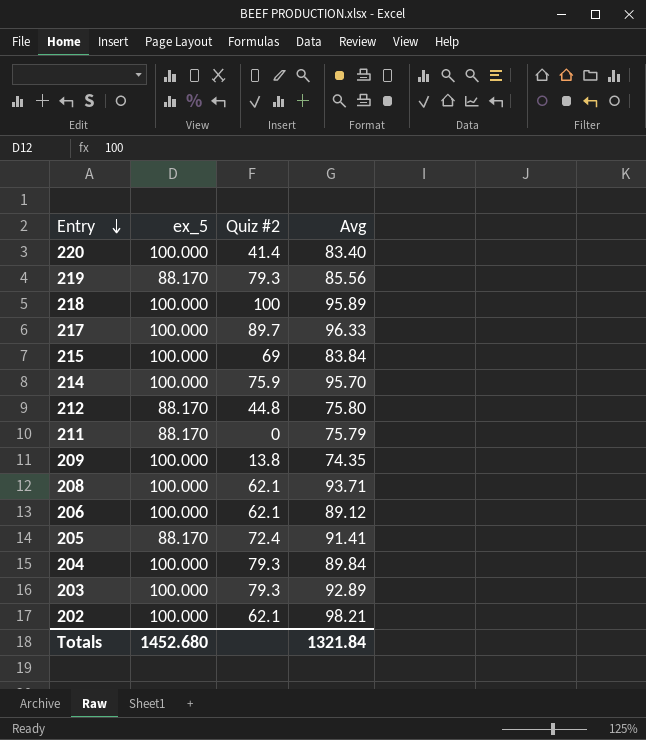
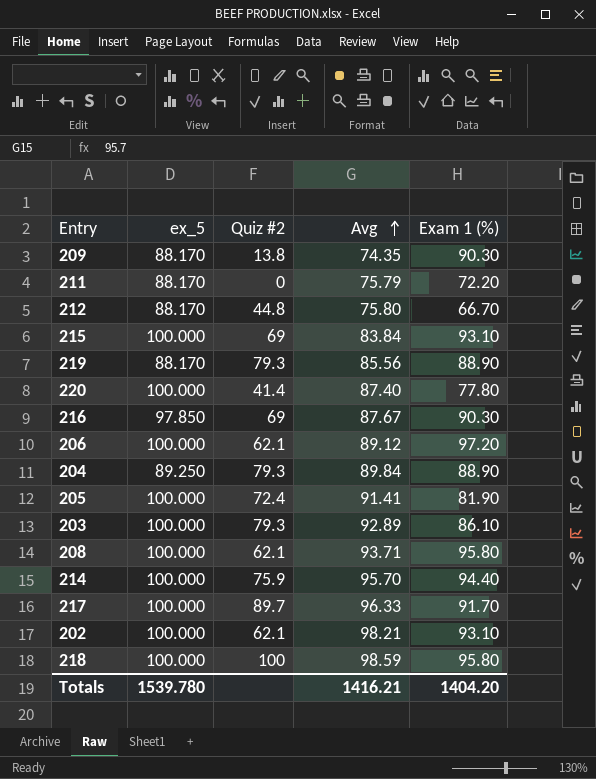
row order: Entry descending -> Avg ascending
column Exam 1 (%) | position: none -> 5
209 | ex_5: 100.000 -> 88.170
220 | Avg: 83.40 -> 87.40
row 216: none -> 97.850 | 69 | 87.67 | 90.30
204 | ex_5: 100.000 -> 89.250
205 | ex_5: 88.170 -> 100.000
218 | Avg: 95.89 -> 98.59
Totals | ex_5: 1452.680 -> 1539.780
Totals | Avg: 1321.84 -> 1416.21

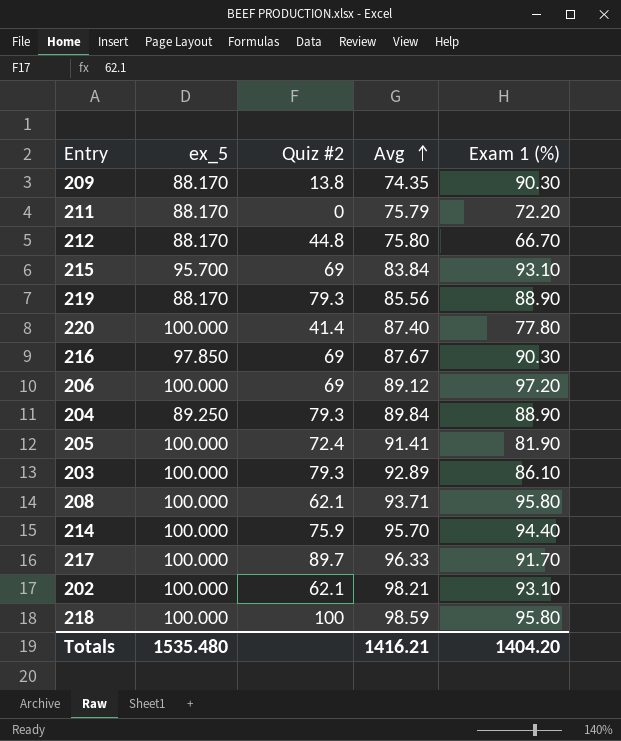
215 | ex_5: 100.000 -> 95.700
206 | Quiz #2: 62.1 -> 69
Totals | ex_5: 1539.780 -> 1535.480

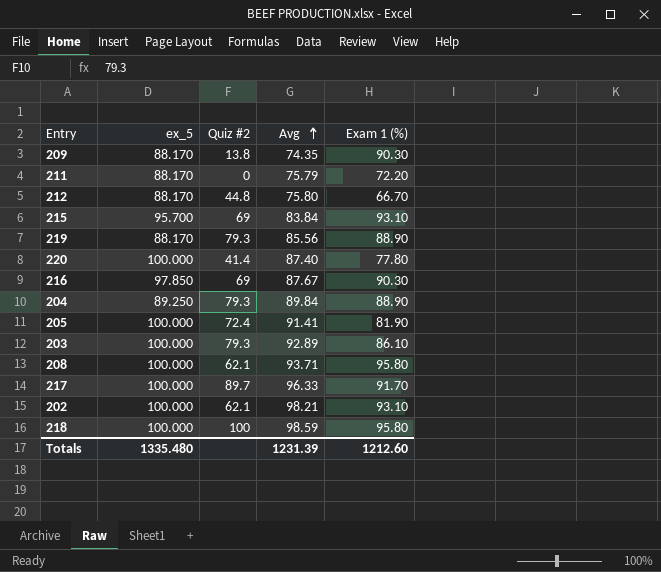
row 206: 100.000 | 69 | 89.12 | 97.20 -> none
row 214: 100.000 | 75.9 | 95.70 | 94.40 -> none
Totals | ex_5: 1535.480 -> 1335.480
Totals | Avg: 1416.21 -> 1231.39
Totals | Exam 1 (%): 1404.20 -> 1212.60

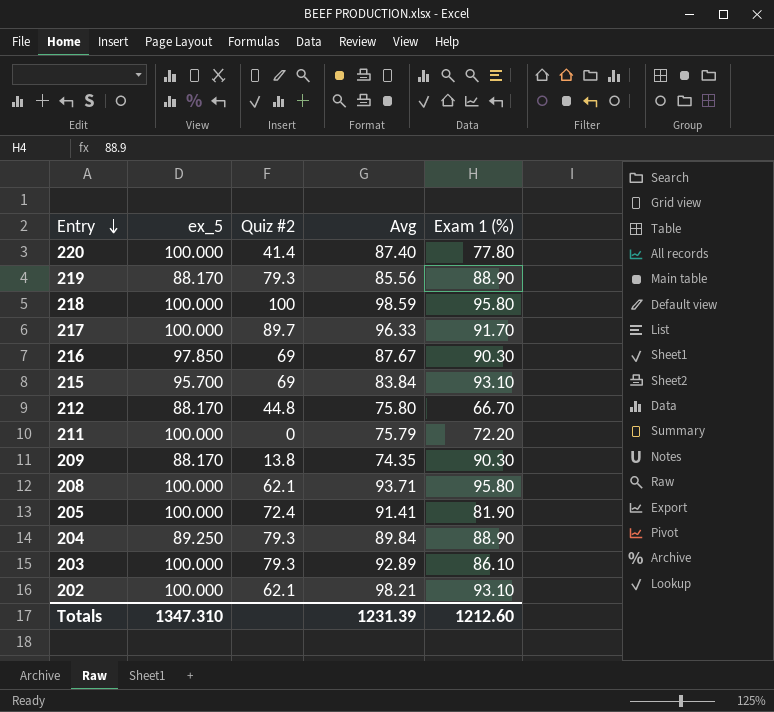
row order: Avg ascending -> Entry descending
211 | ex_5: 88.170 -> 100.000
Totals | ex_5: 1335.480 -> 1347.310

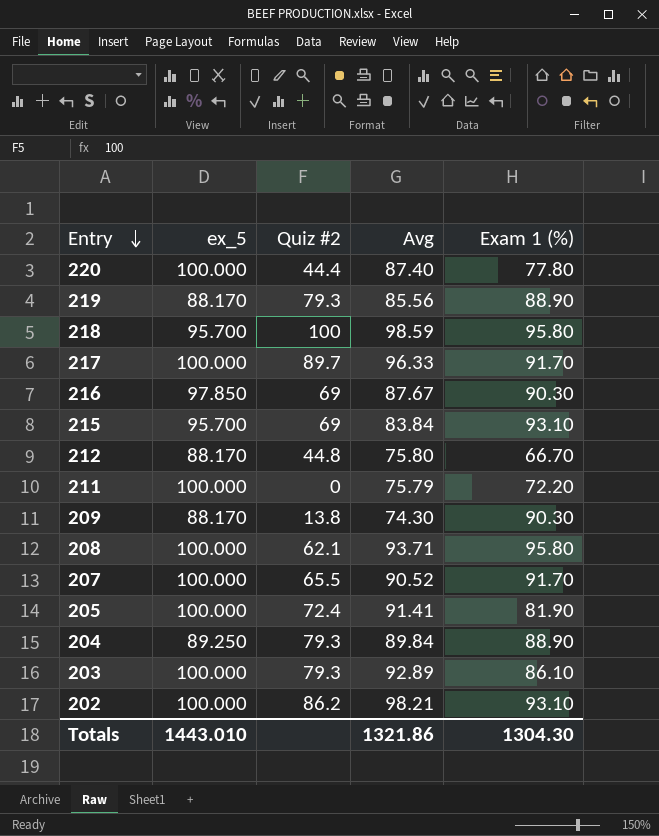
220 | Quiz #2: 41.4 -> 44.4
218 | ex_5: 100.000 -> 95.700
209 | Avg: 74.35 -> 74.30
row 207: none -> 100.000 | 65.5 | 90.52 | 91.70
202 | Quiz #2: 62.1 -> 86.2
Totals | ex_5: 1347.310 -> 1443.010
Totals | Avg: 1231.39 -> 1321.86
Totals | Exam 1 (%): 1212.60 -> 1304.30

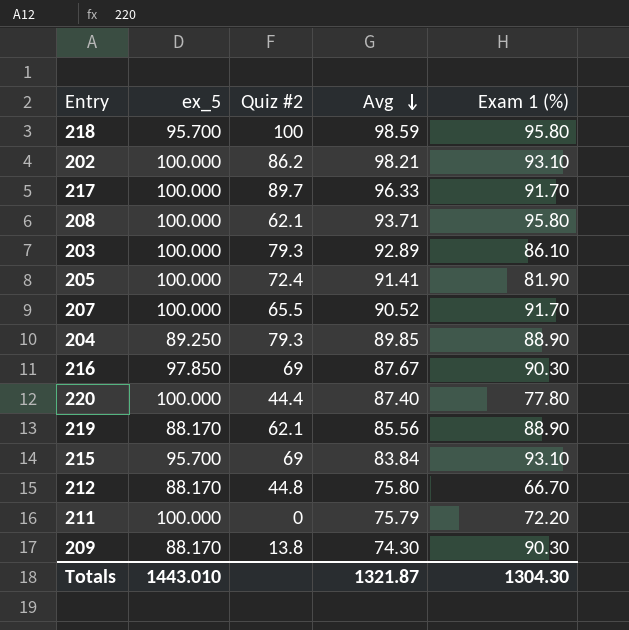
row order: Entry descending -> Avg descending
204 | Avg: 89.84 -> 89.85
219 | Quiz #2: 79.3 -> 62.1
Totals | Avg: 1321.86 -> 1321.87

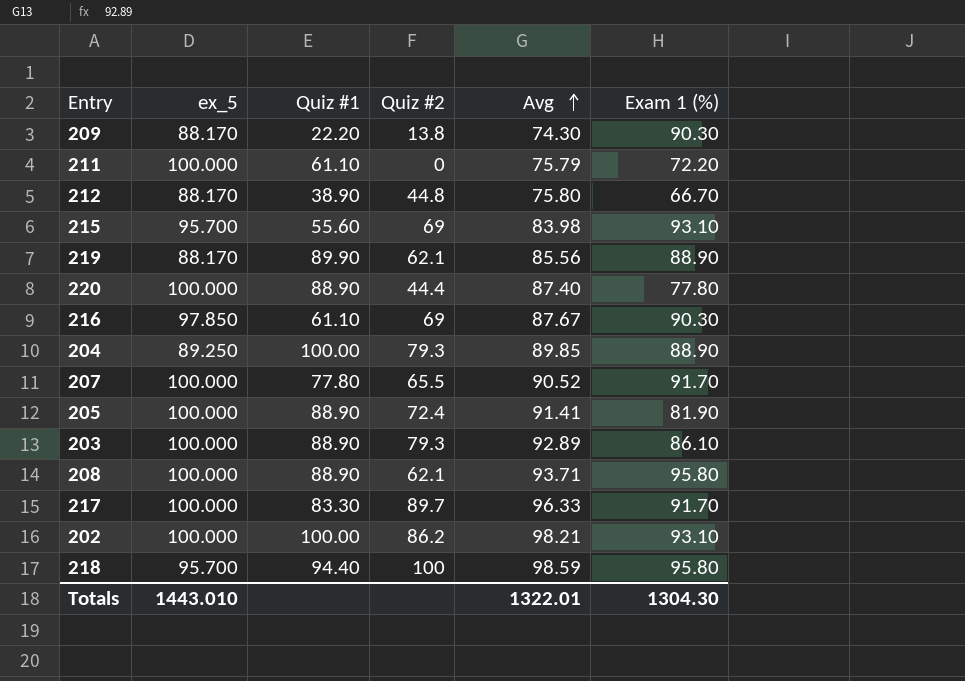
row order: Avg descending -> Avg ascending
column Quiz #1 | position: none -> 3
215 | Avg: 83.84 -> 83.98
Totals | Avg: 1321.87 -> 1322.01

